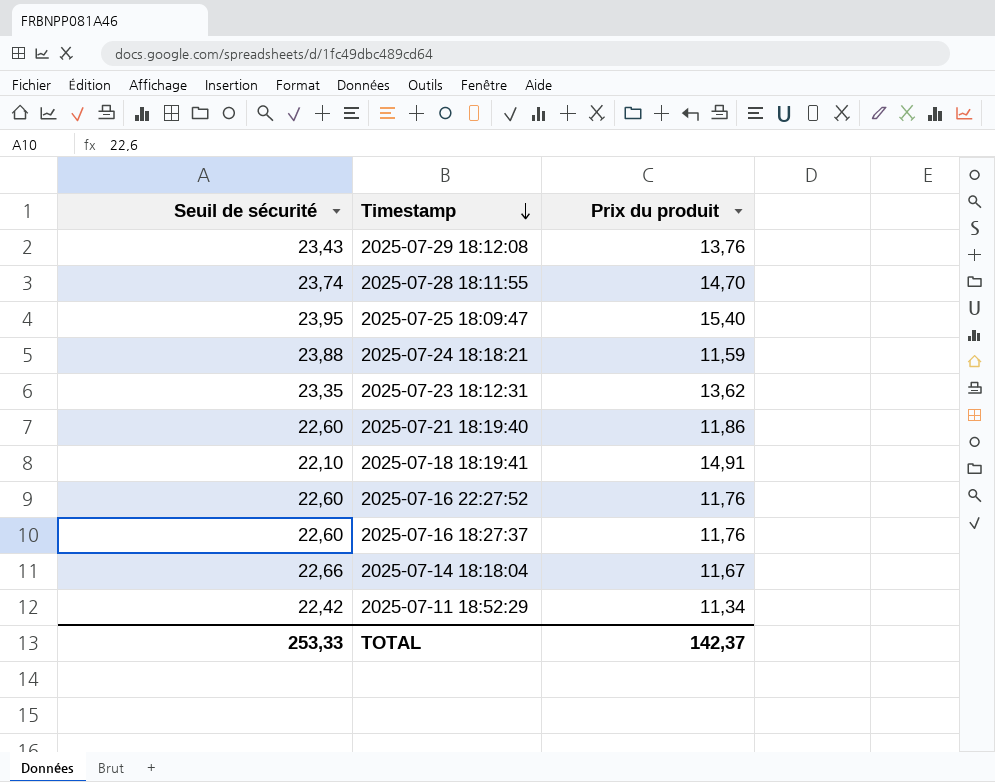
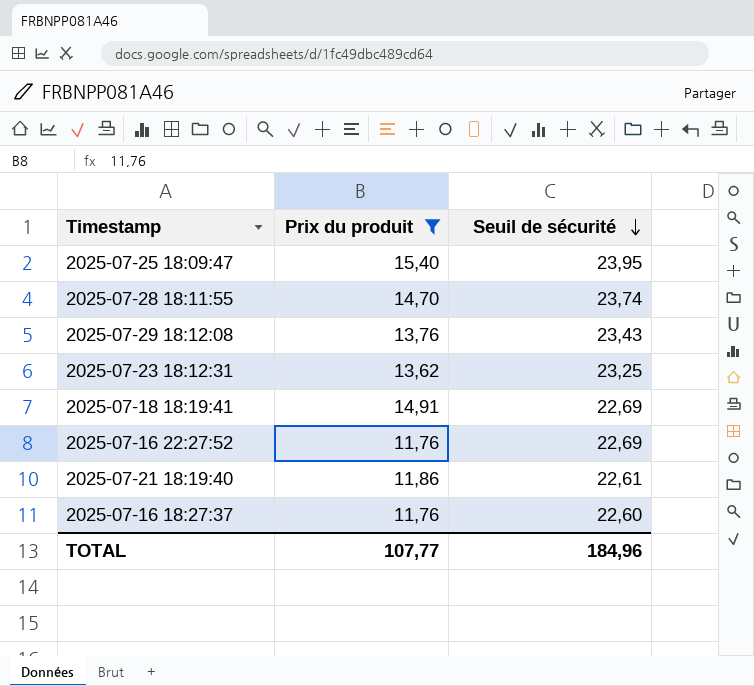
filter: none -> Prix du produit >= 11,76
row order: Timestamp descending -> Seuil de sécurité descending
column Seuil de sécurité | position: 1 -> 3
2025-07-23 18:12:31 | Seuil de sécurité: 23,35 -> 23,25
2025-07-18 18:19:41 | Seuil de sécurité: 22,10 -> 22,69
2025-07-16 22:27:52 | Seuil de sécurité: 22,60 -> 22,69
2025-07-21 18:19:40 | Seuil de sécurité: 22,60 -> 22,61
TOTAL | Prix du produit: 142,37 -> 107,77
TOTAL | Seuil de sécurité: 253,33 -> 184,96

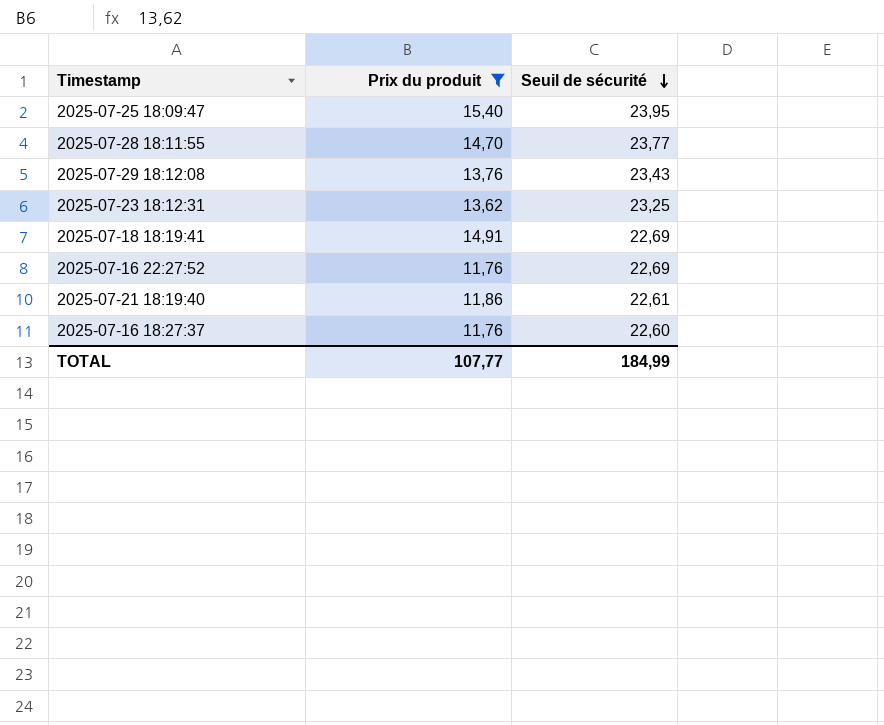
2025-07-28 18:11:55 | Seuil de sécurité: 23,74 -> 23,77
TOTAL | Seuil de sécurité: 184,96 -> 184,99

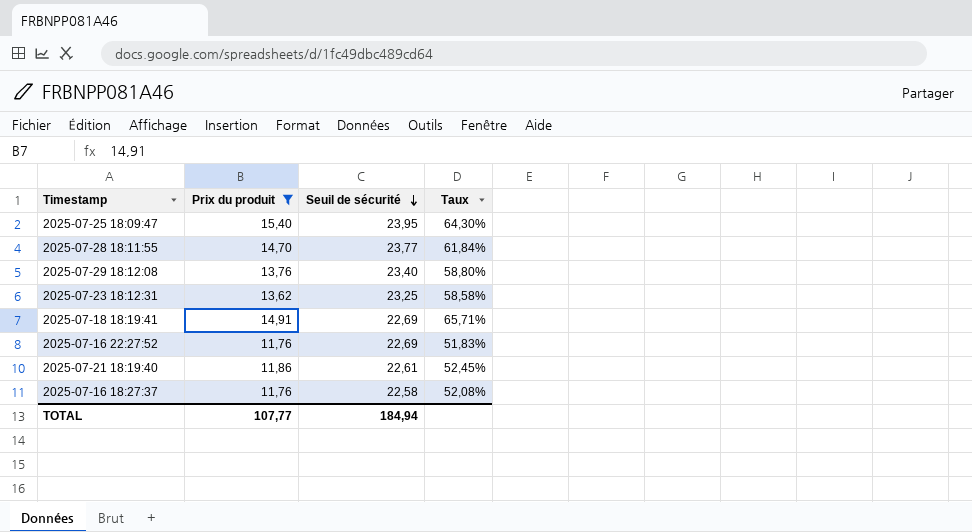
column Taux | formula: none -> [Prix du produit] / [Seuil de sécurité]
2025-07-29 18:12:08 | Seuil de sécurité: 23,43 -> 23,40
2025-07-16 18:27:37 | Seuil de sécurité: 22,60 -> 22,58
TOTAL | Seuil de sécurité: 184,99 -> 184,94

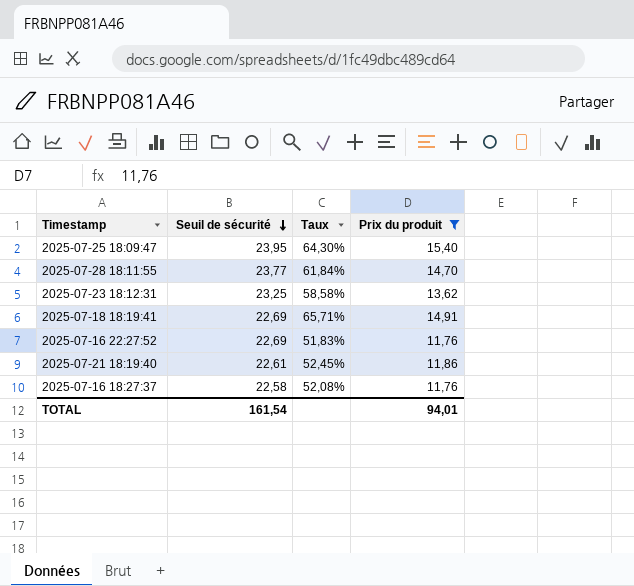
column Prix du produit | position: 2 -> 4
row 2025-07-29 18:12:08: 13,76 | 23,40 | 58,80% -> none
TOTAL | Seuil de sécurité: 184,94 -> 161,54
TOTAL | Prix du produit: 107,77 -> 94,01

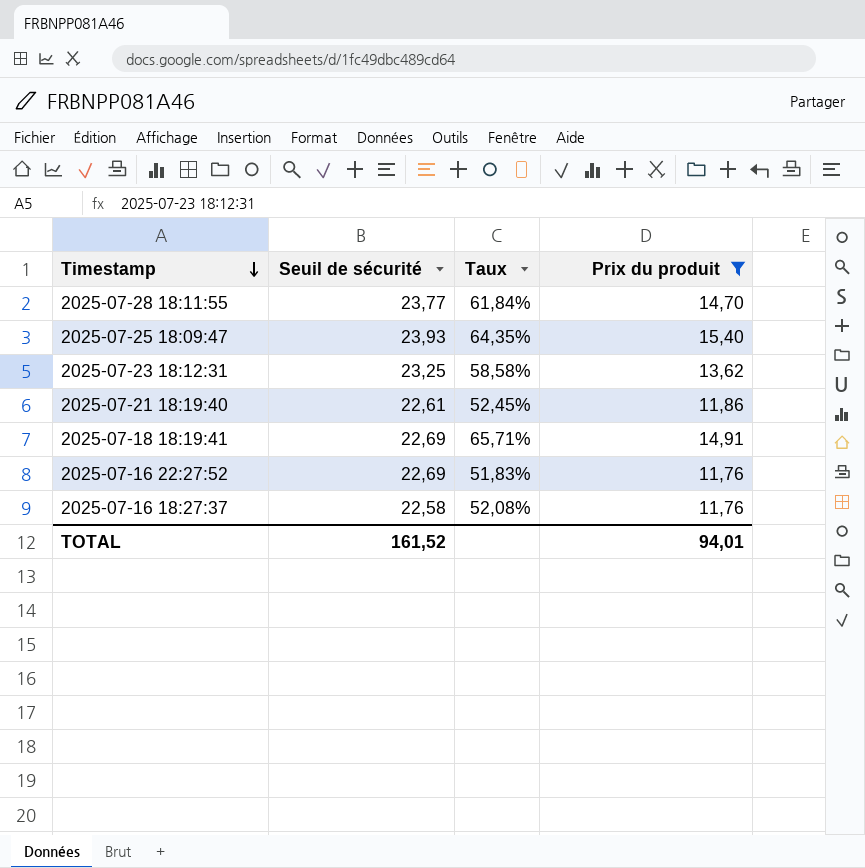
row order: Seuil de sécurité descending -> Timestamp descending
2025-07-25 18:09:47 | Seuil de sécurité: 23,95 -> 23,93
2025-07-25 18:09:47 | Taux: 64,30% -> 64,35%
TOTAL | Seuil de sécurité: 161,54 -> 161,52

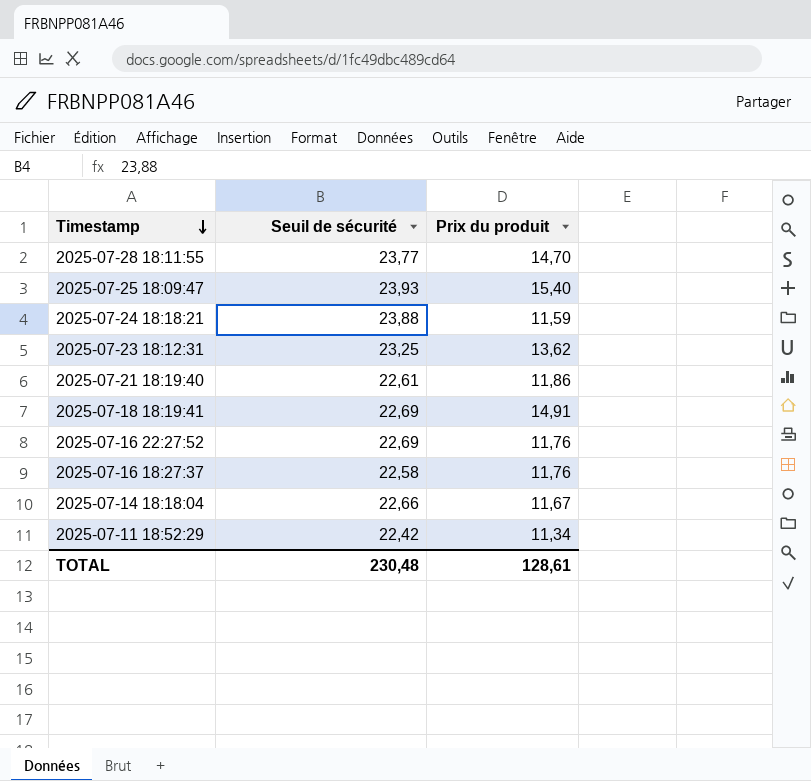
filter: Prix du produit >= 11,76 -> none
column Taux | formula: [Prix du produit] / [Seuil de sécurité] -> none
TOTAL | Seuil de sécurité: 161,52 -> 230,48
TOTAL | Prix du produit: 94,01 -> 128,61

